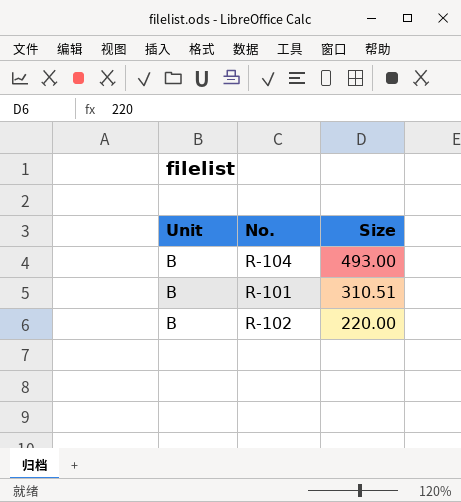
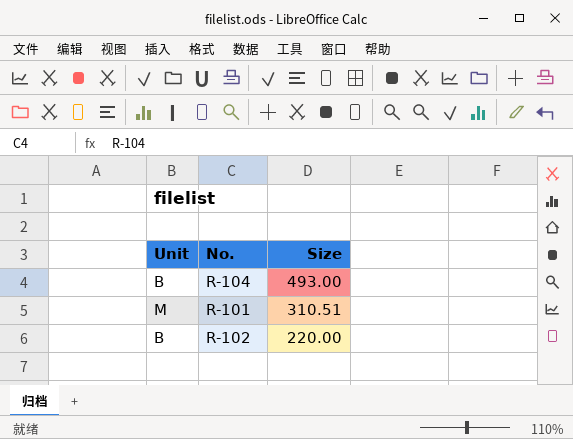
R-101 | Unit: B -> M

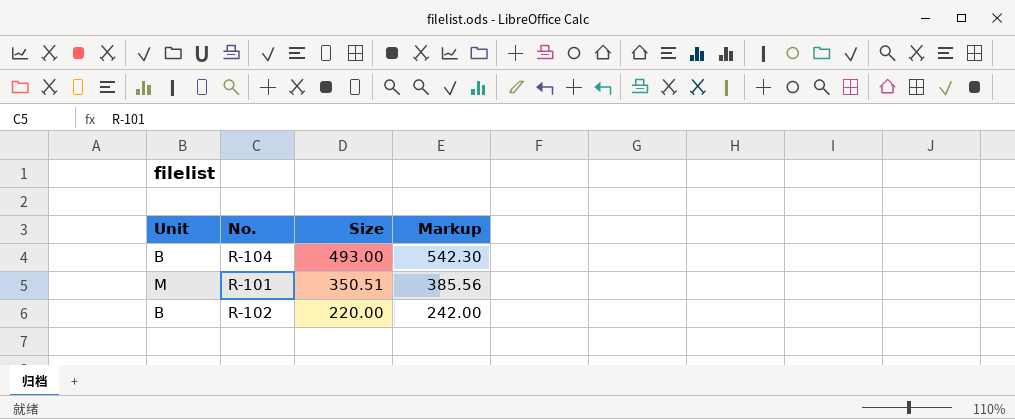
column Markup | formula: none -> [Size] * 1.1
R-101 | Size: 310.51 -> 350.51

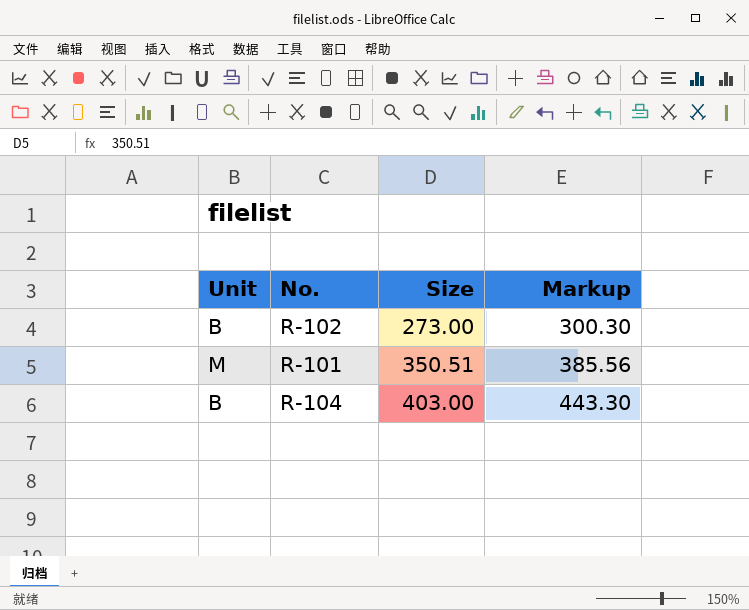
row order: Size descending -> Size ascending
R-102 | Size: 220.00 -> 273.00
R-102 | Markup: 242.00 -> 300.30
R-104 | Size: 493.00 -> 403.00
R-104 | Markup: 542.30 -> 443.30

